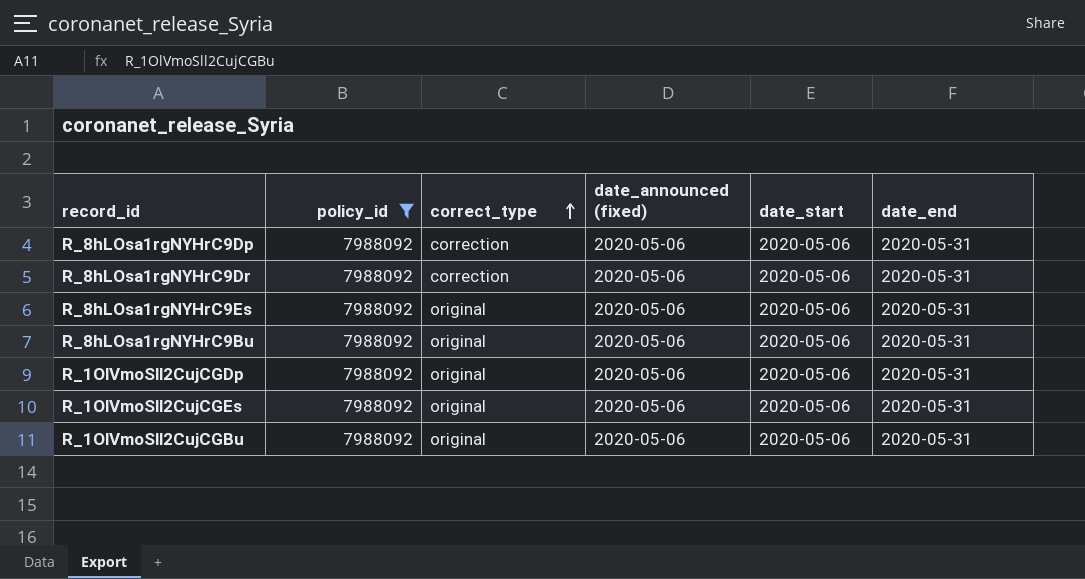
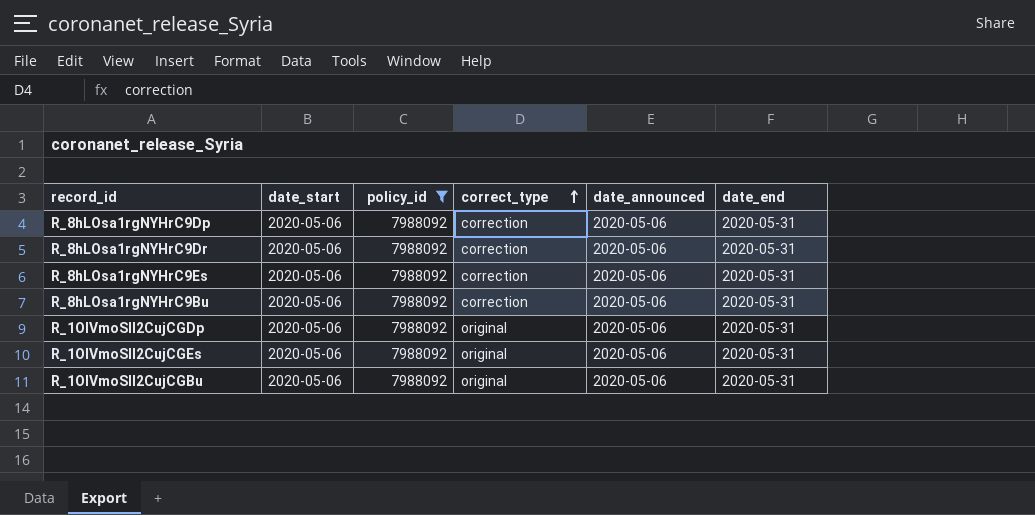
column date_start | position: 5 -> 2
column name: date_announced (fixed) -> date_announced
R_8hLOsa1rgNYHrC9Es | correct_type: original -> correction
R_8hLOsa1rgNYHrC9Bu | correct_type: original -> correction

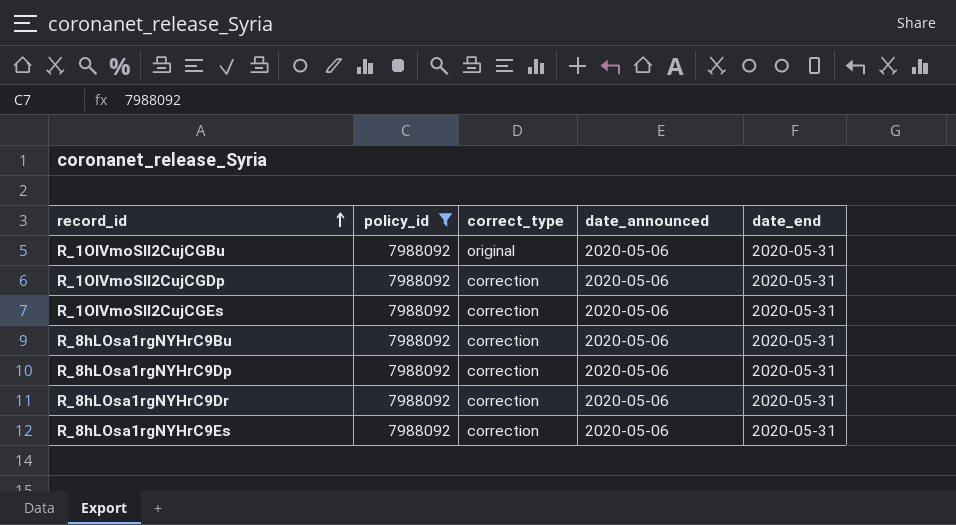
row order: correct_type ascending -> record_id ascending
column date_start | position: 2 -> none
R_1OlVmoSll2CujCGDp | correct_type: original -> correction
R_1OlVmoSll2CujCGEs | correct_type: original -> correction

